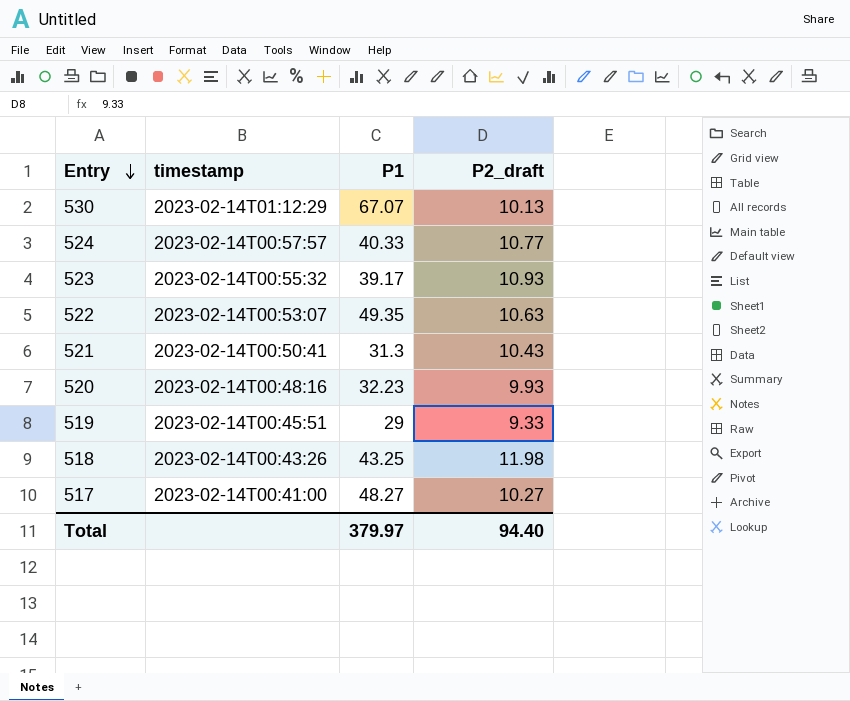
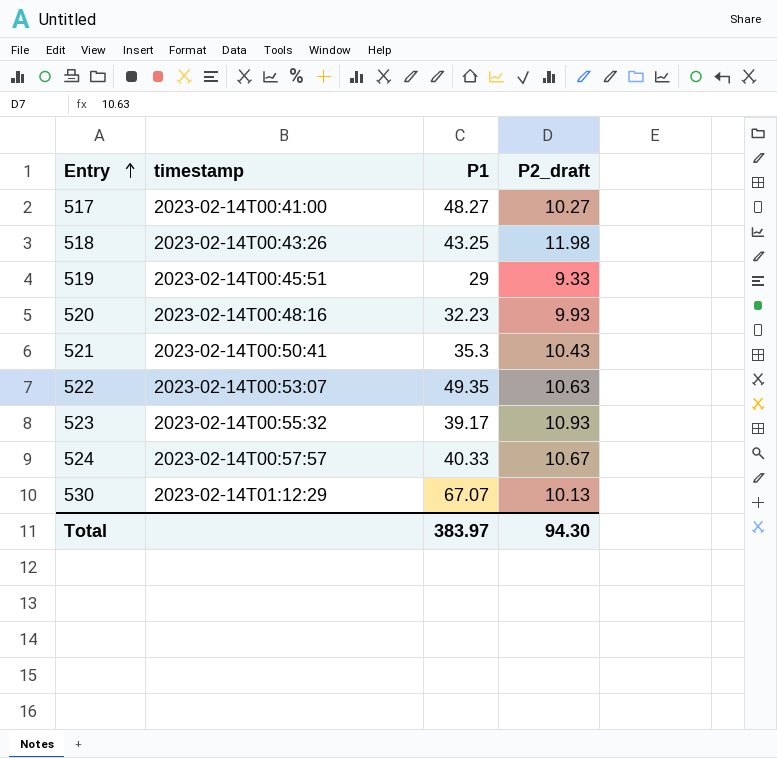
row order: Entry descending -> Entry ascending
521 | P1: 31.3 -> 35.3
524 | P2_draft: 10.77 -> 10.67
Total | P1: 379.97 -> 383.97
Total | P2_draft: 94.40 -> 94.30

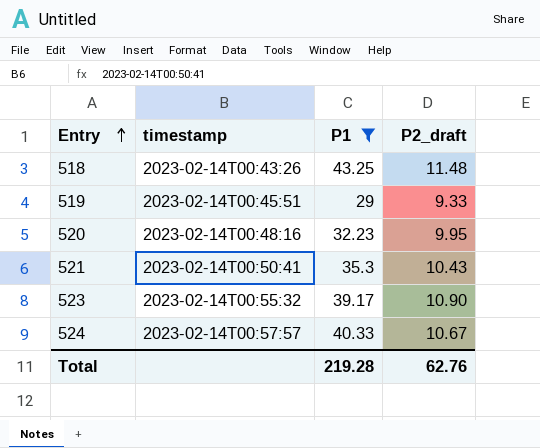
filter: none -> P1 <= 43.25
518 | P2_draft: 11.98 -> 11.48
520 | P2_draft: 9.93 -> 9.95
523 | P2_draft: 10.93 -> 10.90
Total | P1: 383.97 -> 219.28
Total | P2_draft: 94.30 -> 62.76

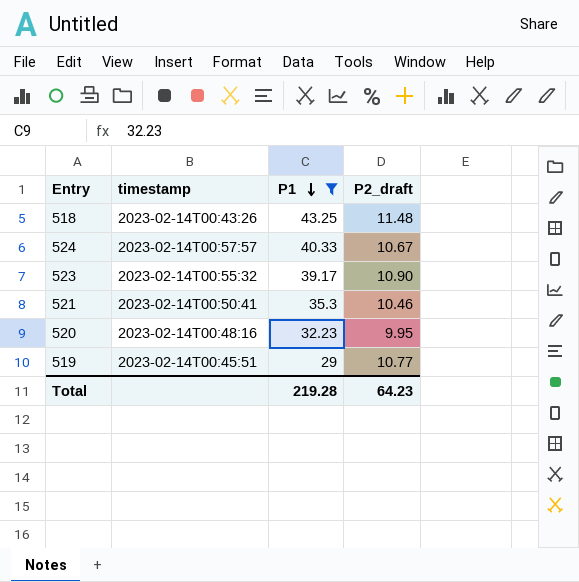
row order: Entry ascending -> P1 descending
521 | P2_draft: 10.43 -> 10.46
519 | P2_draft: 9.33 -> 10.77
Total | P2_draft: 62.76 -> 64.23

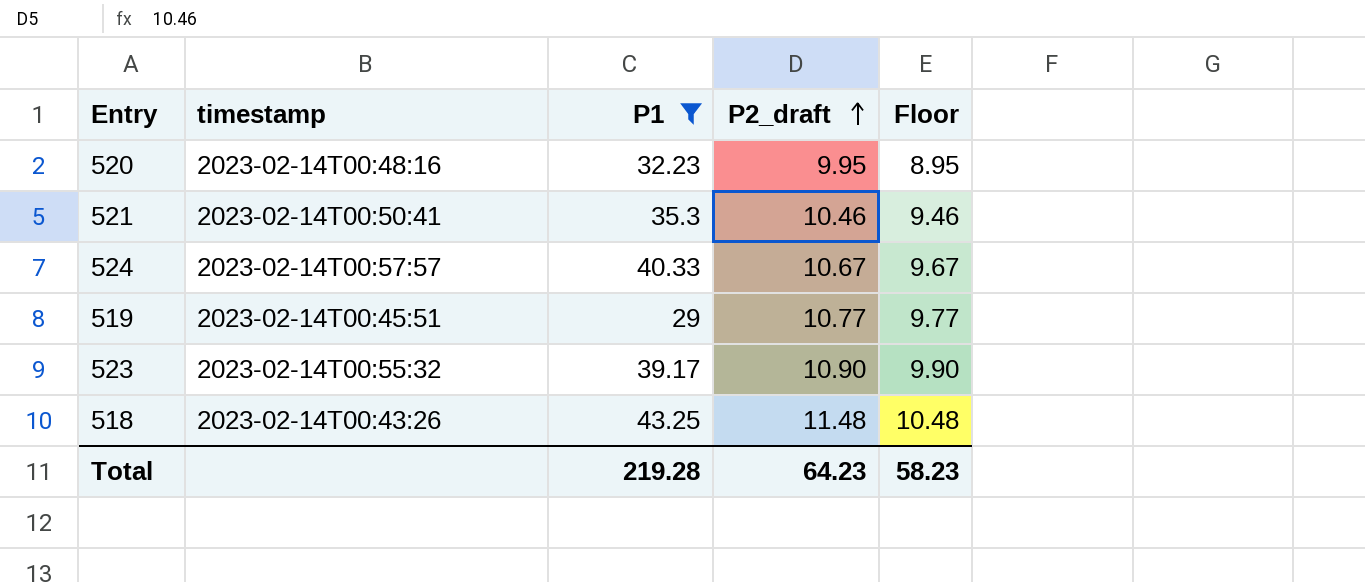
row order: P1 descending -> P2_draft ascending
column Floor | formula: none -> [P2_draft] - 1

